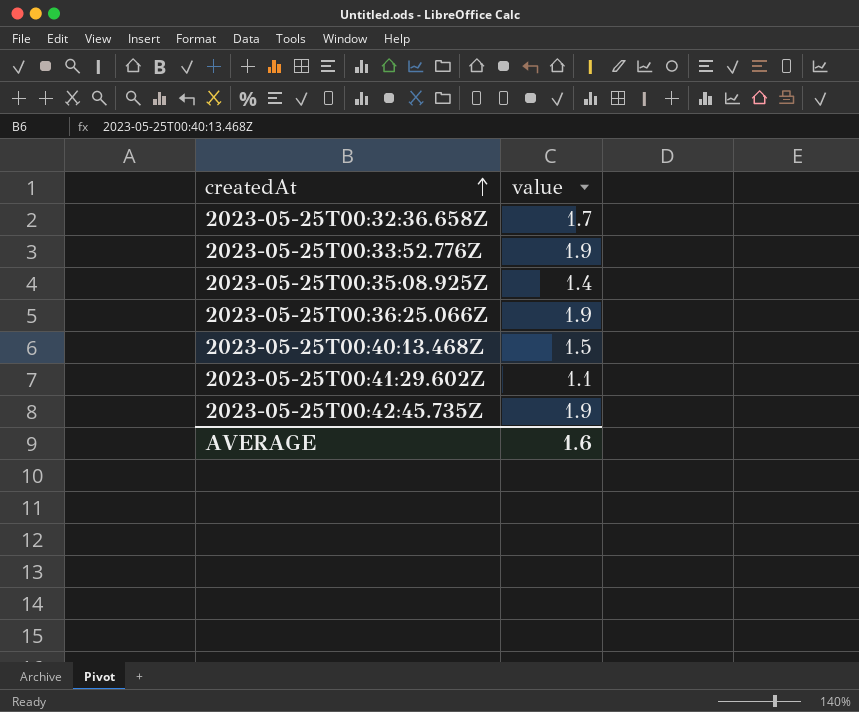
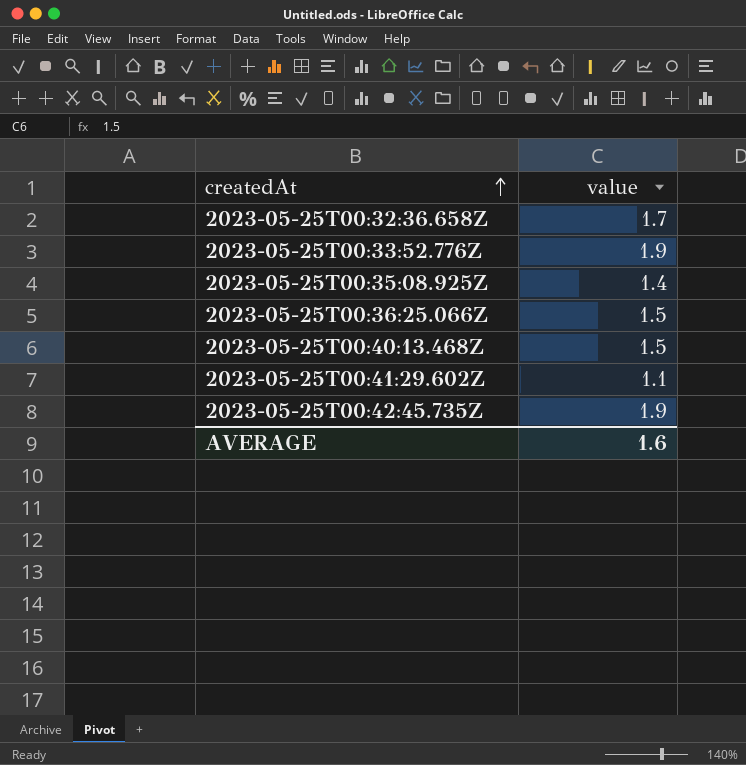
2023-05-25T00:36:25.066Z | value: 1.9 -> 1.5

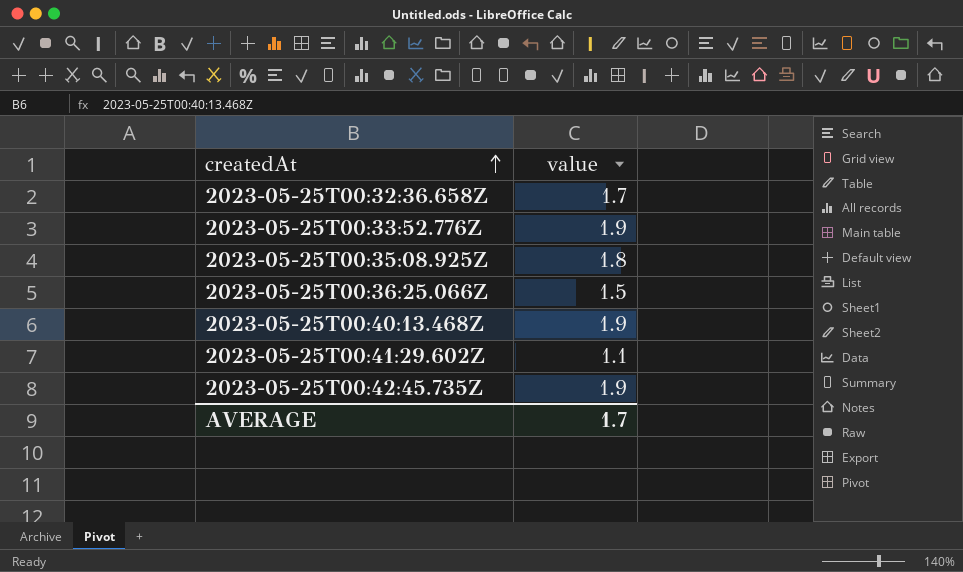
2023-05-25T00:35:08.925Z | value: 1.4 -> 1.8
2023-05-25T00:40:13.468Z | value: 1.5 -> 1.9
AVERAGE | value: 1.6 -> 1.7

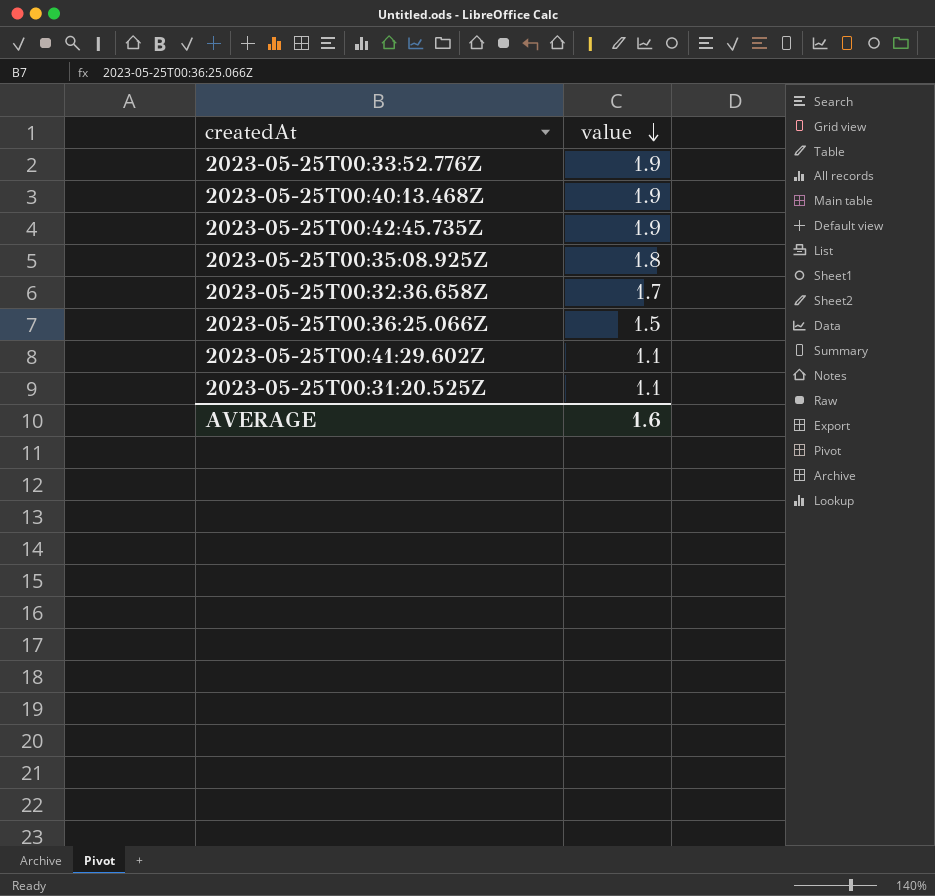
row order: createdAt ascending -> value descending
row 2023-05-25T00:31:20.525Z: none -> 1.1
AVERAGE | value: 1.7 -> 1.6

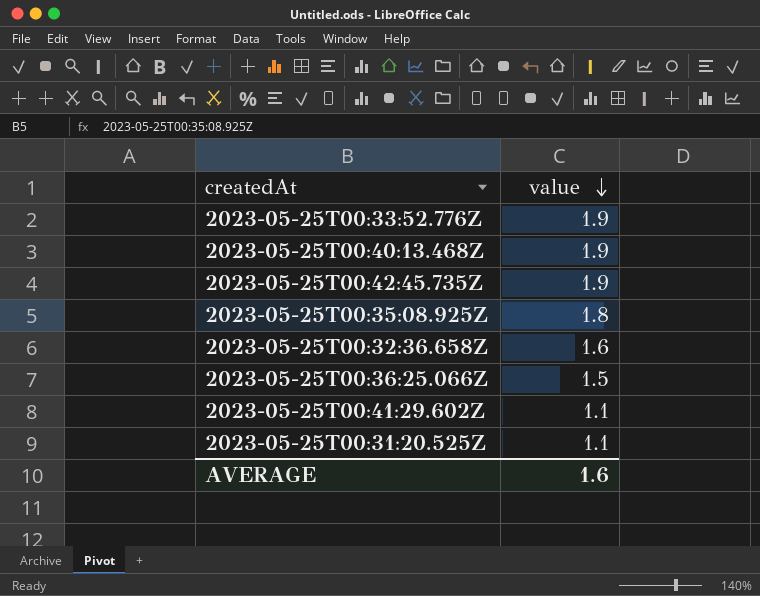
2023-05-25T00:32:36.658Z | value: 1.7 -> 1.6

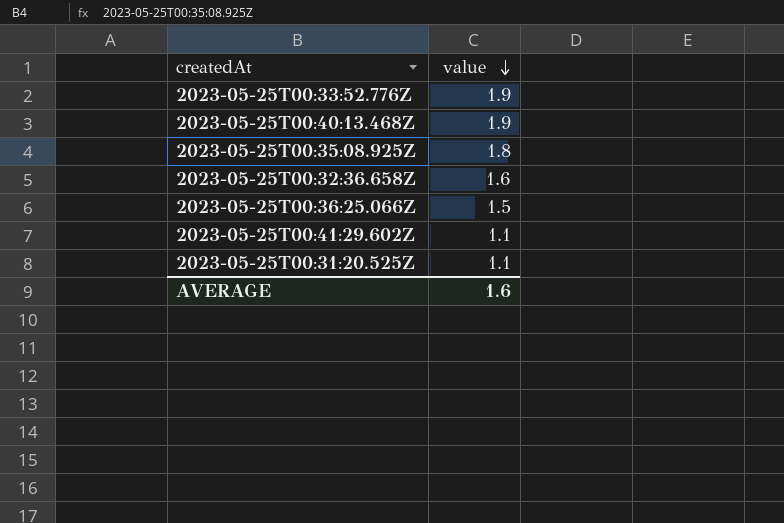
row 2023-05-25T00:42:45.735Z: 1.9 -> none

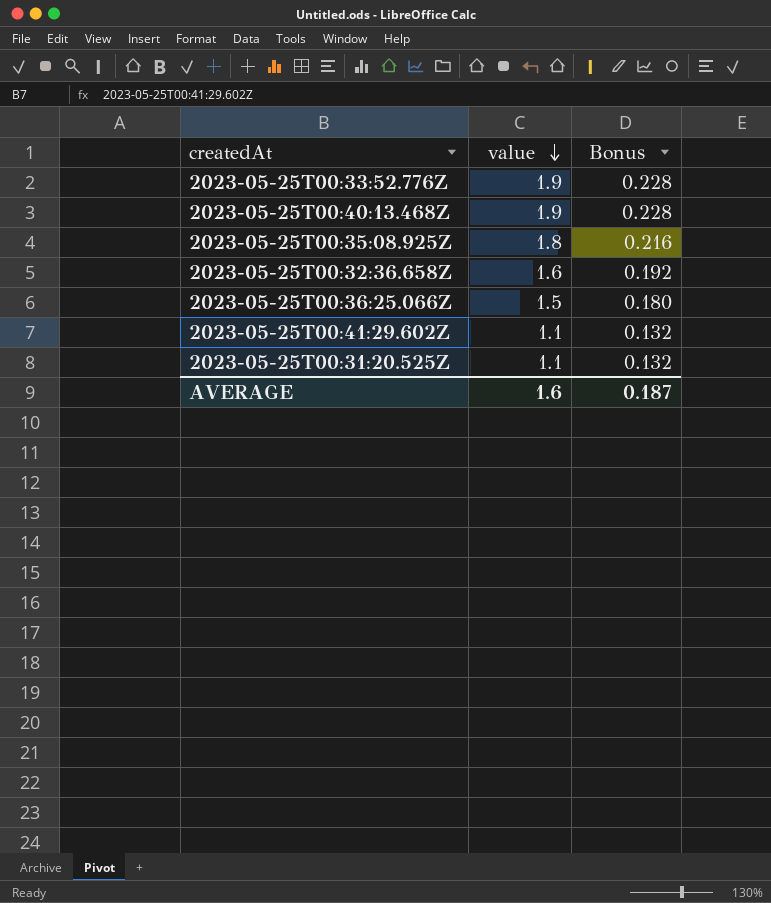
column Bonus | formula: none -> [value] * 0.12

